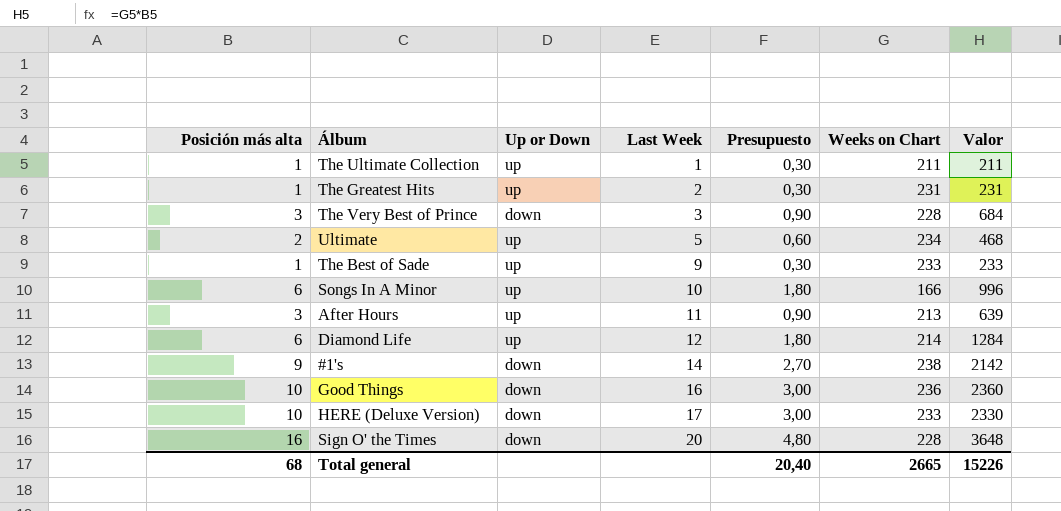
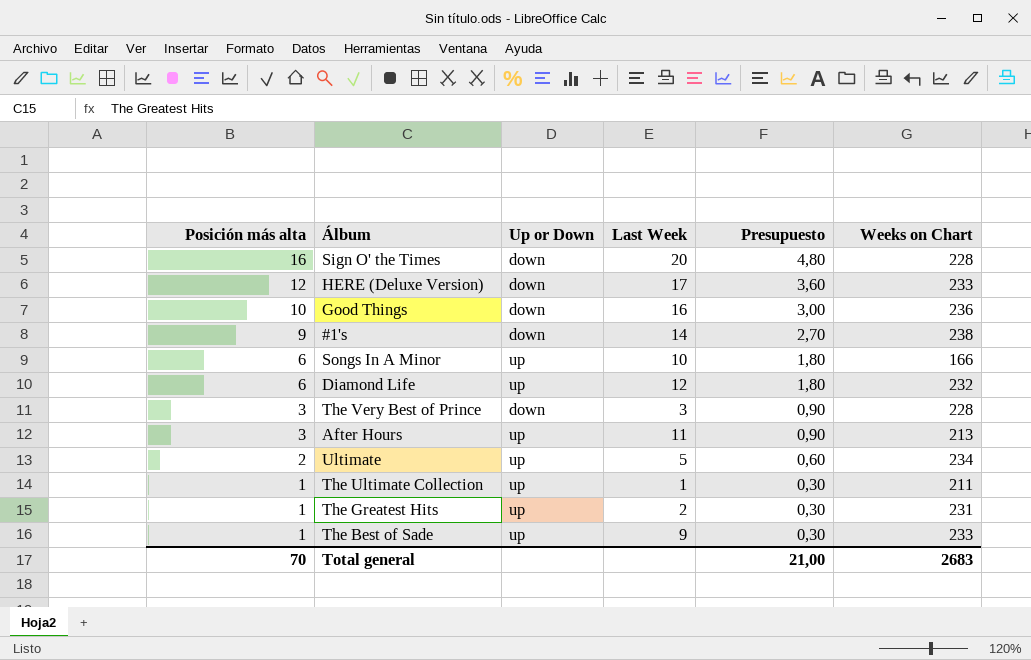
row order: Last Week ascending -> Posición más alta descending
column Valor | formula: [Posición más alta] * [Weeks on Chart] -> none
HERE (Deluxe Version) | Posición más alta: 10 -> 12
HERE (Deluxe Version) | Presupuesto: 3,00 -> 3,60
Diamond Life | Weeks on Chart: 214 -> 232
Total general | Posición más alta: 68 -> 70
Total general | Presupuesto: 20,40 -> 21,00
Total general | Weeks on Chart: 2665 -> 2683

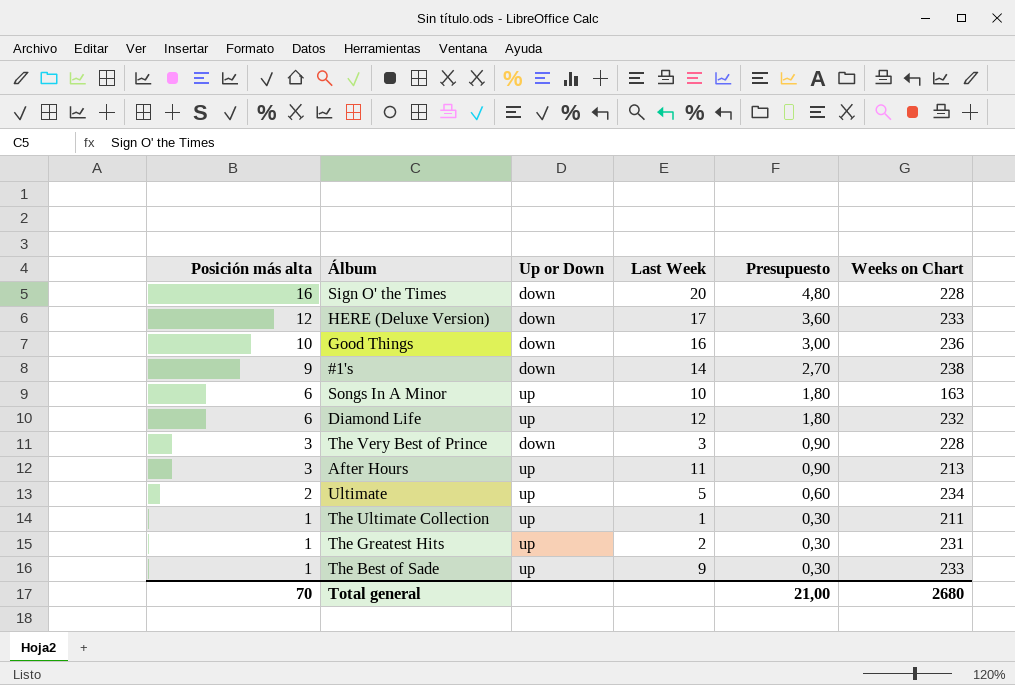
Songs In A Minor | Weeks on Chart: 166 -> 163
Total general | Weeks on Chart: 2683 -> 2680

